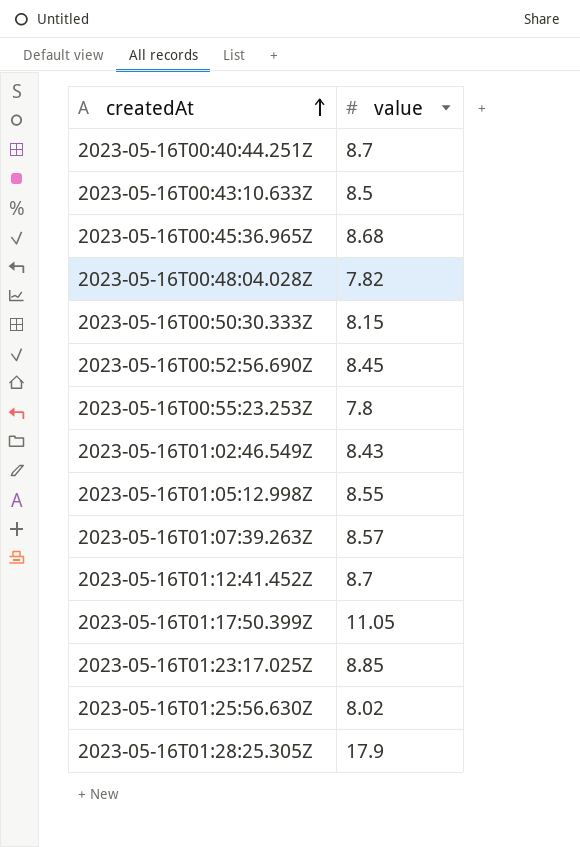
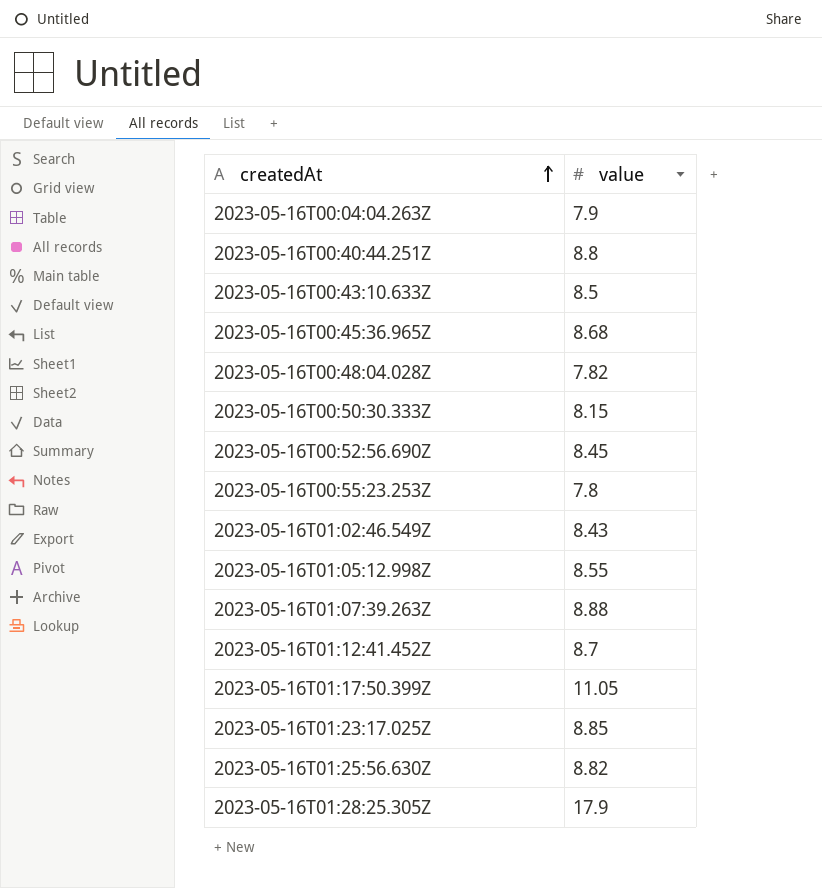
row 2023-05-16T00:04:04.263Z: none -> 7.9
2023-05-16T00:40:44.251Z | value: 8.7 -> 8.8
2023-05-16T01:07:39.263Z | value: 8.57 -> 8.88
2023-05-16T01:25:56.630Z | value: 8.02 -> 8.82

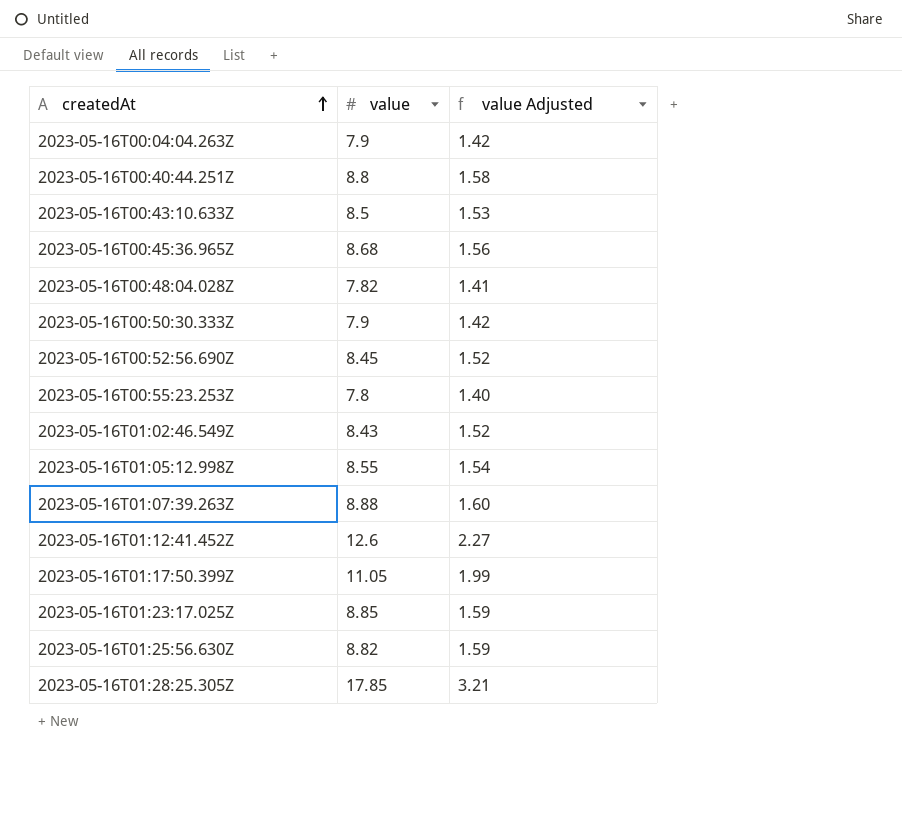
column value Adjusted | formula: none -> [value] * 0.18
2023-05-16T00:50:30.333Z | value: 8.15 -> 7.9
2023-05-16T01:12:41.452Z | value: 8.7 -> 12.6
2023-05-16T01:28:25.305Z | value: 17.9 -> 17.85

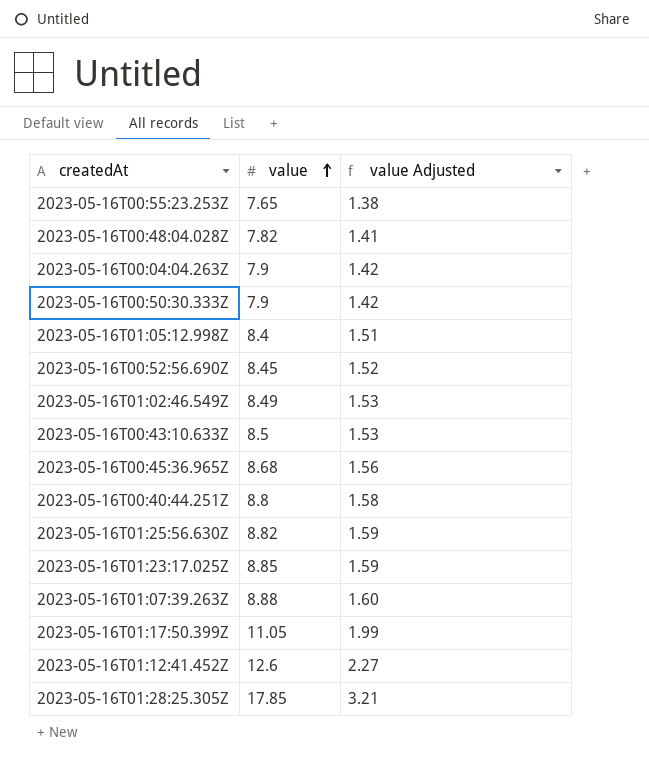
row order: createdAt ascending -> value ascending
2023-05-16T00:55:23.253Z | value: 7.8 -> 7.65
2023-05-16T00:55:23.253Z | value Adjusted: 1.40 -> 1.38
2023-05-16T01:05:12.998Z | value: 8.55 -> 8.4
2023-05-16T01:05:12.998Z | value Adjusted: 1.54 -> 1.51
2023-05-16T01:02:46.549Z | value: 8.43 -> 8.49
2023-05-16T01:02:46.549Z | value Adjusted: 1.52 -> 1.53

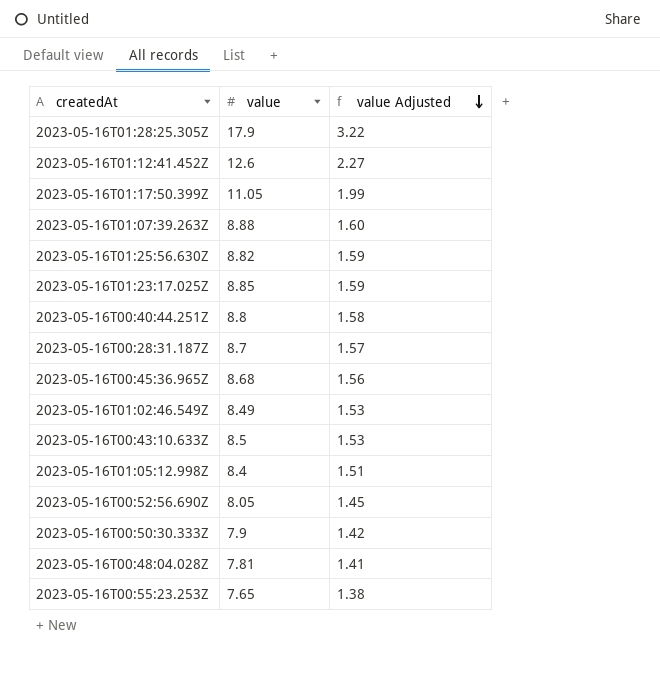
row order: value ascending -> value Adjusted descending
row 2023-05-16T00:04:04.263Z: 7.9 | 1.42 -> none
2023-05-16T01:28:25.305Z | value: 17.85 -> 17.9
2023-05-16T01:28:25.305Z | value Adjusted: 3.21 -> 3.22
row 2023-05-16T00:28:31.187Z: none -> 8.7 | 1.57
2023-05-16T00:52:56.690Z | value: 8.45 -> 8.05
2023-05-16T00:52:56.690Z | value Adjusted: 1.52 -> 1.45
2023-05-16T00:48:04.028Z | value: 7.82 -> 7.81

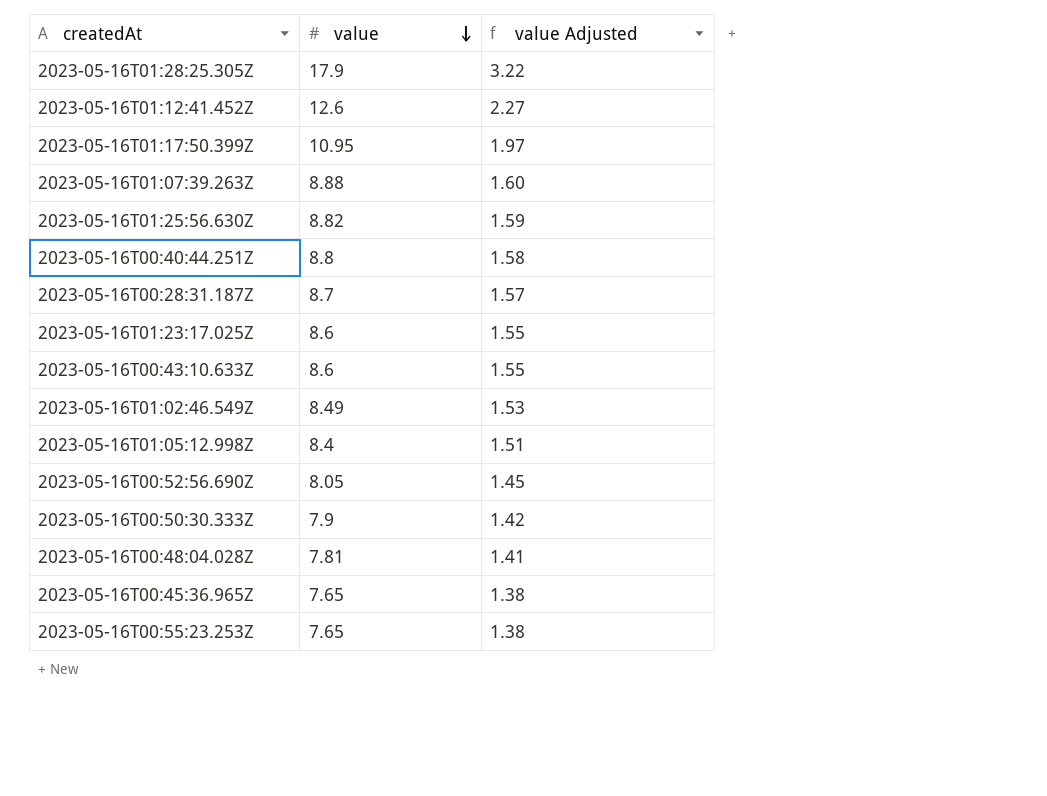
row order: value Adjusted descending -> value descending
2023-05-16T01:17:50.399Z | value: 11.05 -> 10.95
2023-05-16T01:17:50.399Z | value Adjusted: 1.99 -> 1.97
2023-05-16T01:23:17.025Z | value: 8.85 -> 8.6
2023-05-16T01:23:17.025Z | value Adjusted: 1.59 -> 1.55
2023-05-16T00:43:10.633Z | value: 8.5 -> 8.6
2023-05-16T00:43:10.633Z | value Adjusted: 1.53 -> 1.55
2023-05-16T00:45:36.965Z | value: 8.68 -> 7.65
2023-05-16T00:45:36.965Z | value Adjusted: 1.56 -> 1.38

